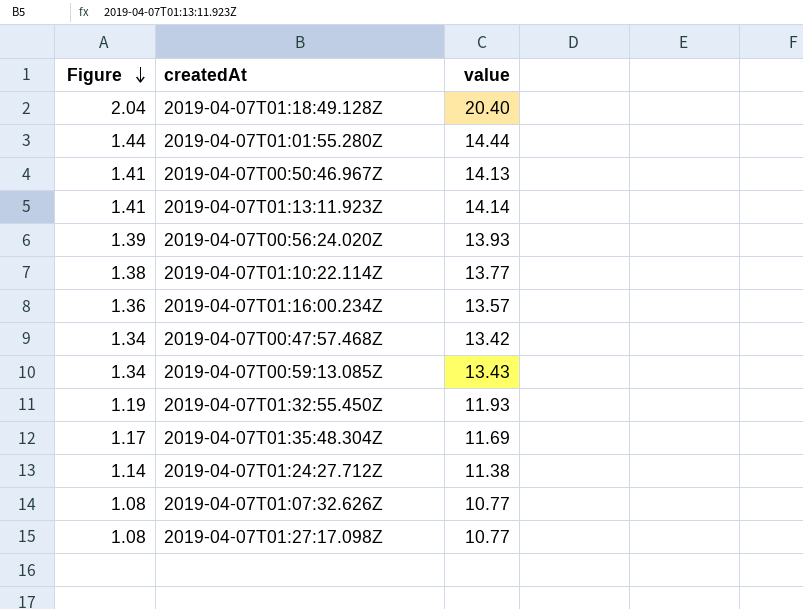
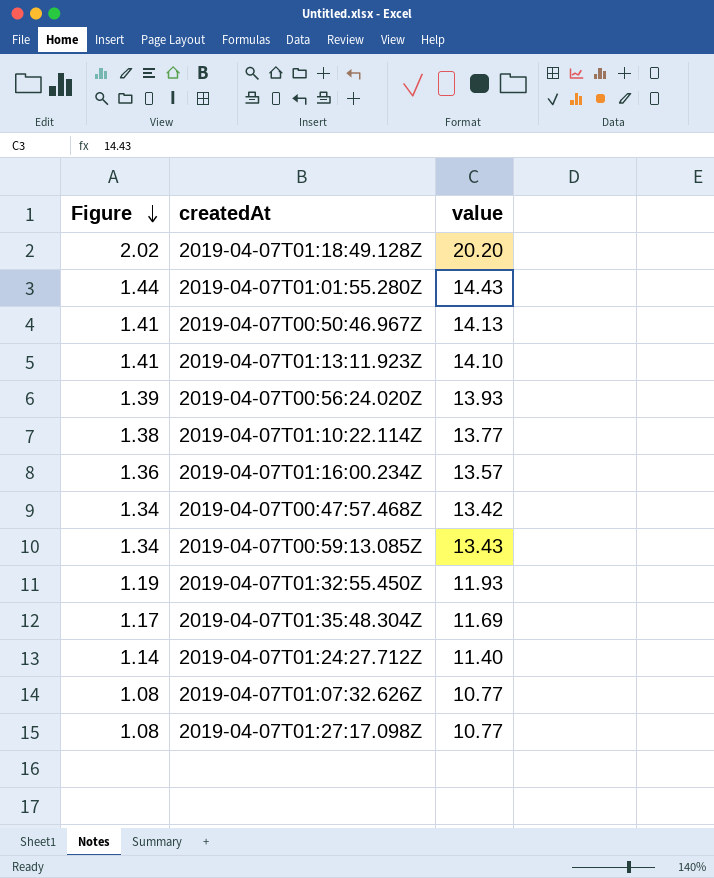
2019-04-07T01:18:49.128Z | Figure: 2.04 -> 2.02
2019-04-07T01:18:49.128Z | value: 20.40 -> 20.20
2019-04-07T01:01:55.280Z | value: 14.44 -> 14.43
2019-04-07T01:13:11.923Z | value: 14.14 -> 14.10
2019-04-07T01:24:27.712Z | value: 11.38 -> 11.40

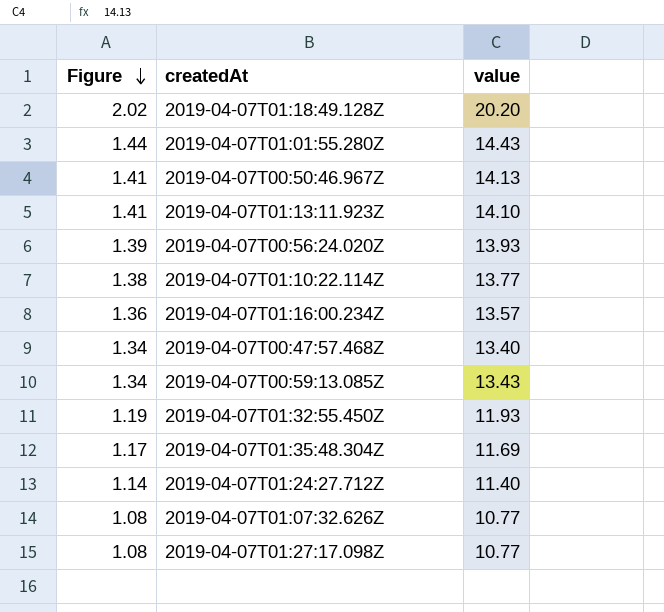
2019-04-07T00:47:57.468Z | value: 13.42 -> 13.40

